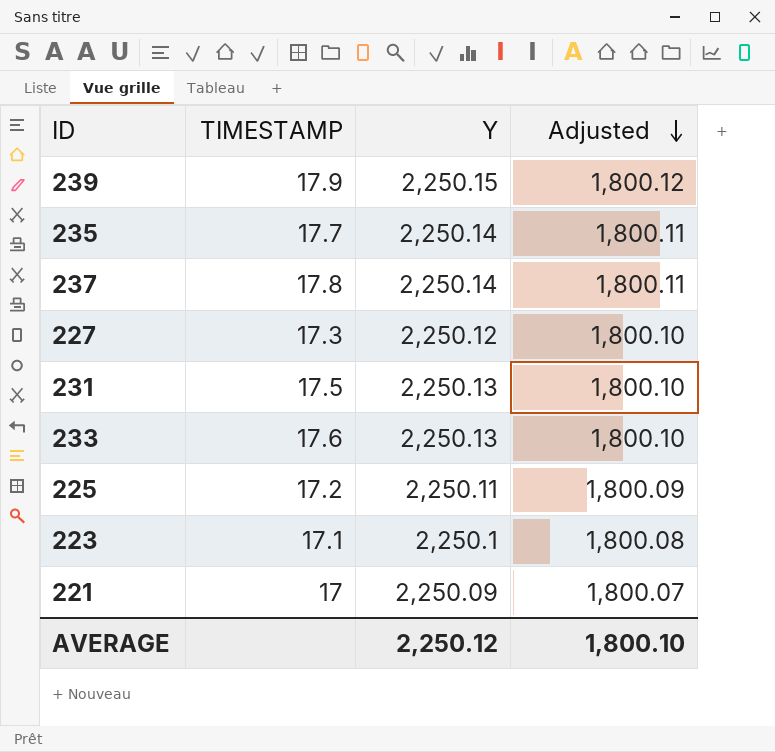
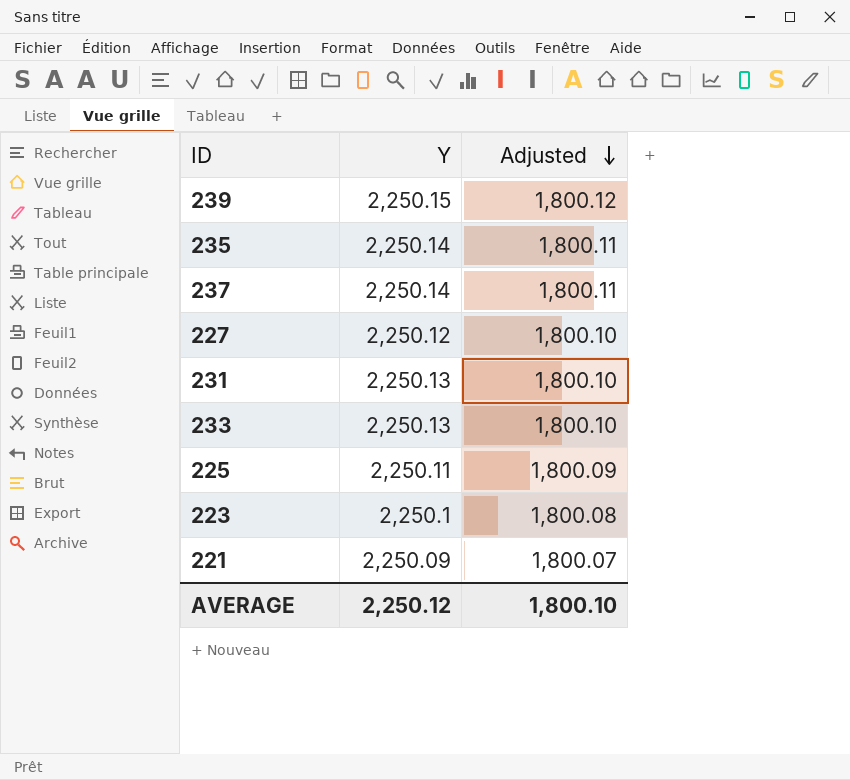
column TIMESTAMP | position: 2 -> none

